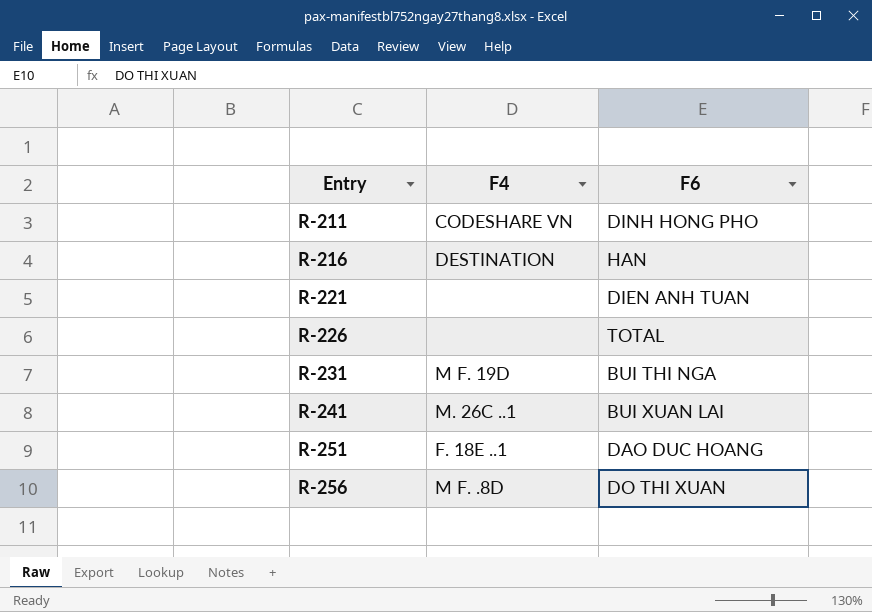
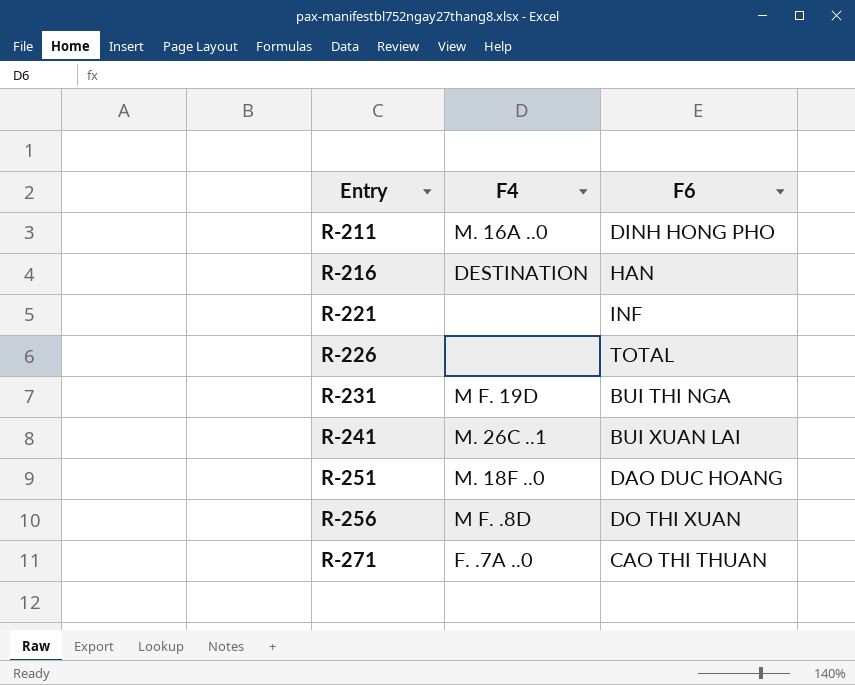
R-211 | F4: CODESHARE VN -> M. 16A ..0
R-221 | F6: DIEN ANH TUAN -> INF
R-251 | F4: F. 18E ..1 -> M. 18F ..0
row R-271: none -> F. .7A ..0 | CAO THI THUAN

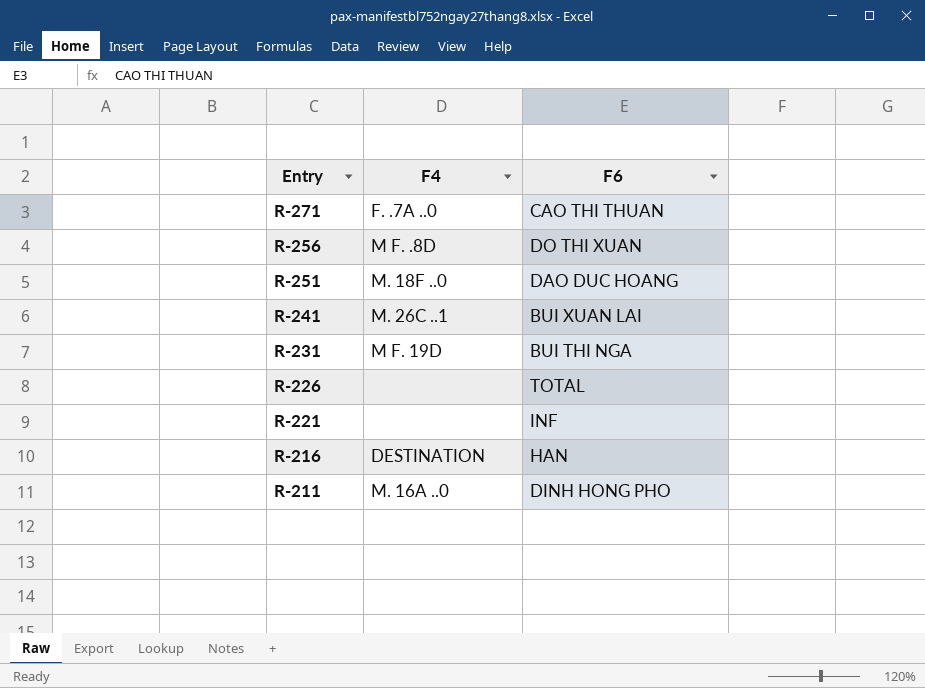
row order: Entry ascending -> Entry descending

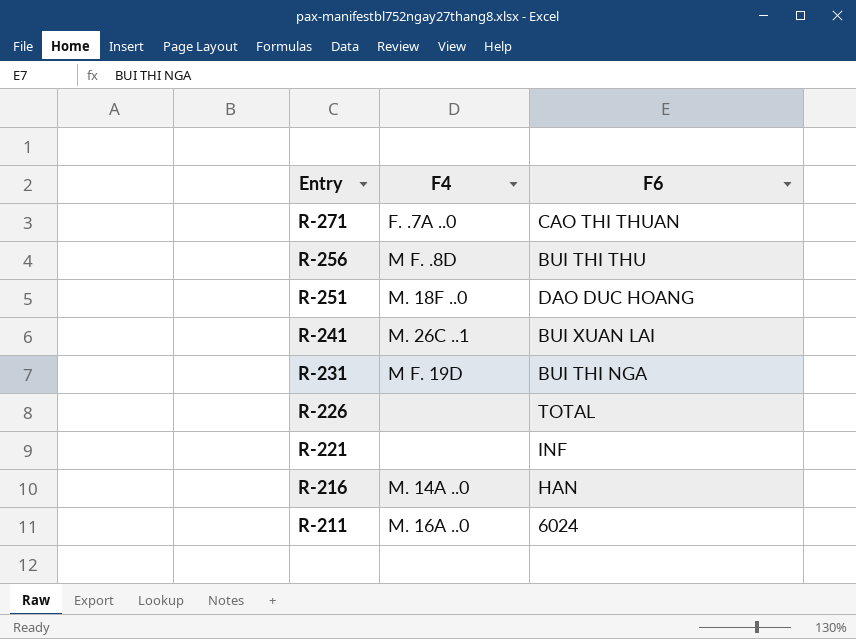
R-256 | F6: DO THI XUAN -> BUI THI THU
R-216 | F4: DESTINATION -> M. 14A ..0
R-211 | F6: DINH HONG PHO -> 6024

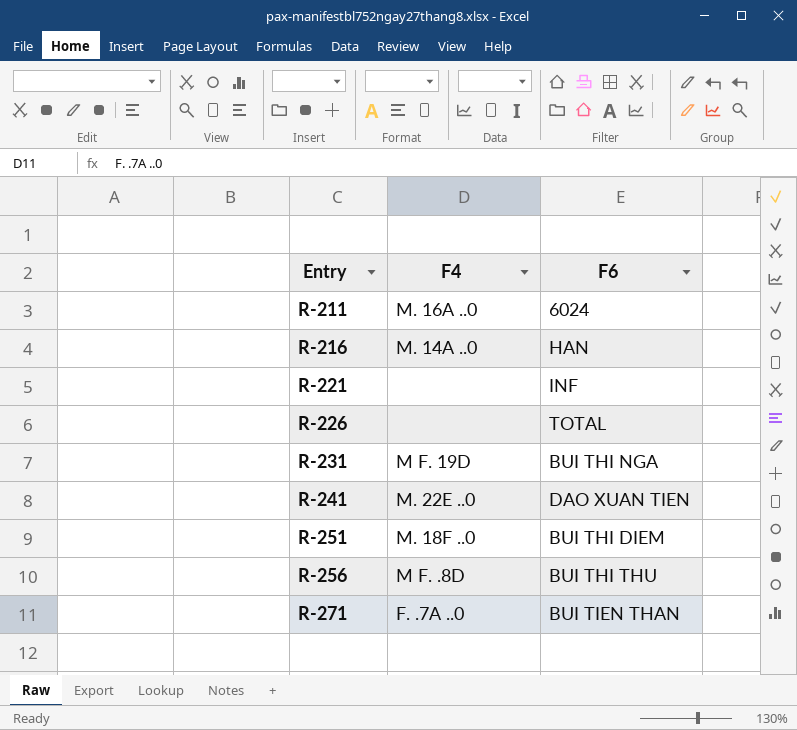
row order: Entry descending -> Entry ascending
R-241 | F4: M. 26C ..1 -> M. 22E ..0
R-241 | F6: BUI XUAN LAI -> DAO XUAN TIEN
R-251 | F6: DAO DUC HOANG -> BUI THI DIEM
R-271 | F6: CAO THI THUAN -> BUI TIEN THAN

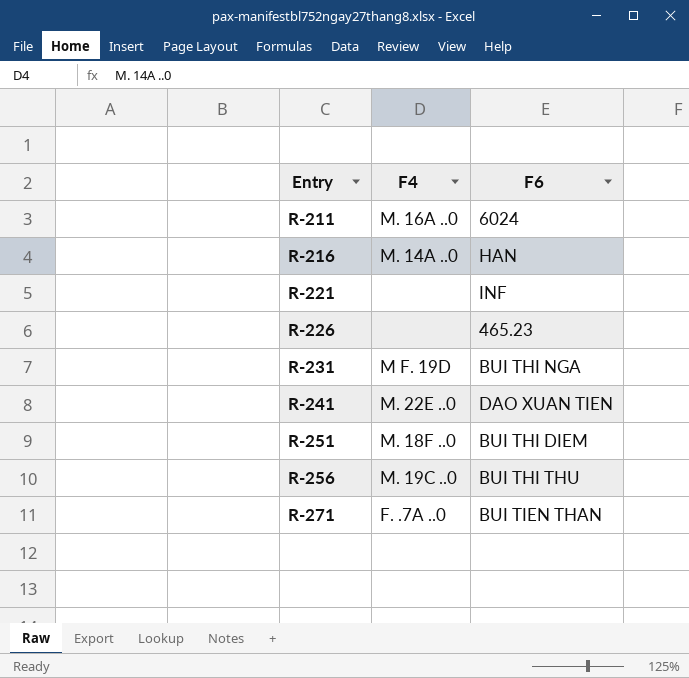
R-226 | F6: TOTAL -> 465.23
R-256 | F4: M F. .8D -> M. 19C ..0

